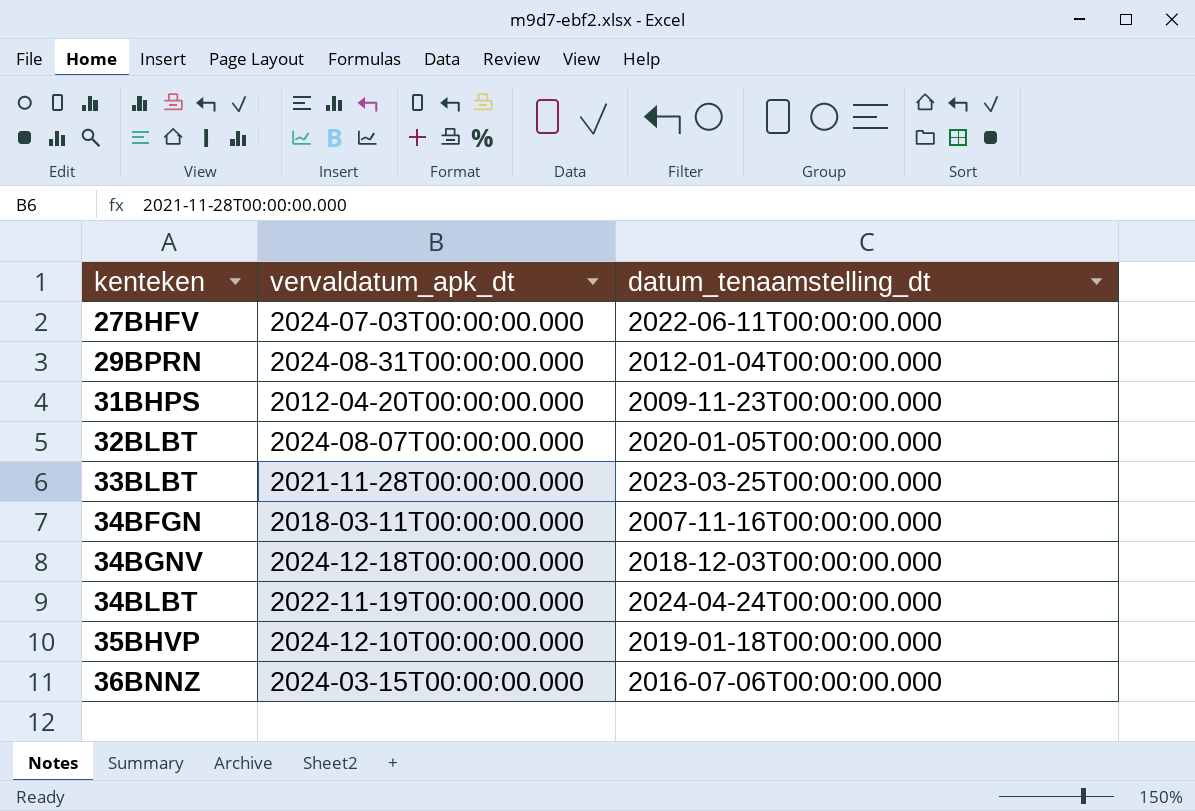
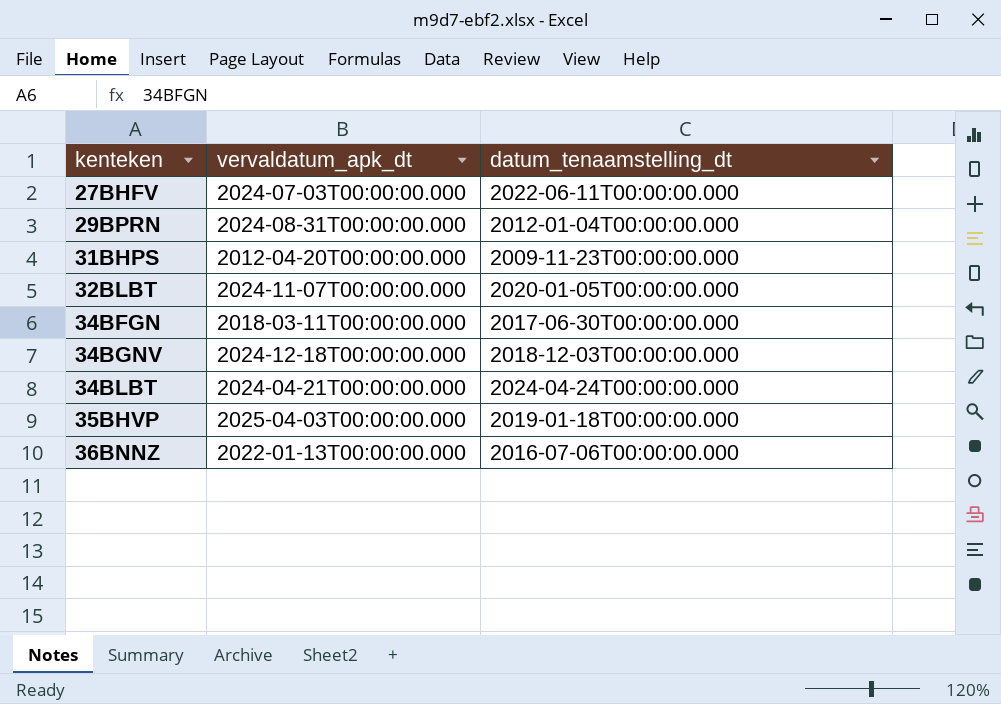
row 33BLBT: 2021-11-28T00:00:00.000 | 2023-03-25T00:00:00.000 -> none
32BLBT | vervaldatum_apk_dt: 2024-08-07T00:00:00.000 -> 2024-11-07T00:00:00.000
34BFGN | datum_tenaamstelling_dt: 2007-11-16T00:00:00.000 -> 2017-06-30T00:00:00.000
34BLBT | vervaldatum_apk_dt: 2022-11-19T00:00:00.000 -> 2024-04-21T00:00:00.000
35BHVP | vervaldatum_apk_dt: 2024-12-10T00:00:00.000 -> 2025-04-03T00:00:00.000
36BNNZ | vervaldatum_apk_dt: 2024-03-15T00:00:00.000 -> 2022-01-13T00:00:00.000

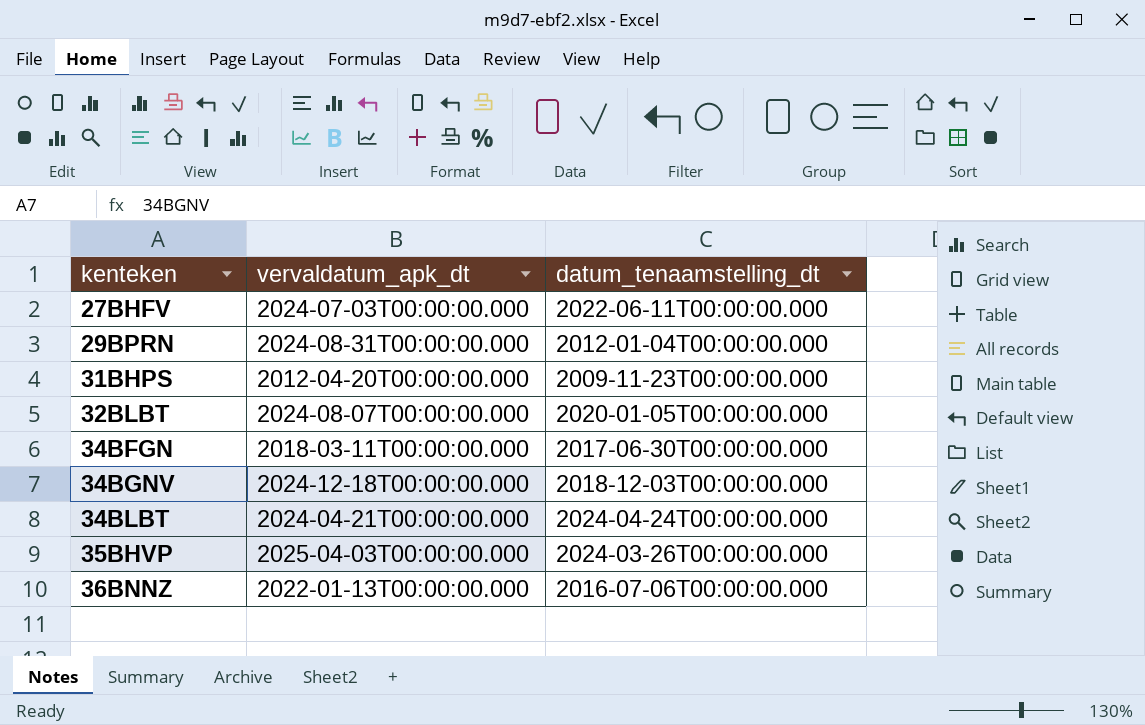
32BLBT | vervaldatum_apk_dt: 2024-11-07T00:00:00.000 -> 2024-08-07T00:00:00.000
35BHVP | datum_tenaamstelling_dt: 2019-01-18T00:00:00.000 -> 2024-03-26T00:00:00.000

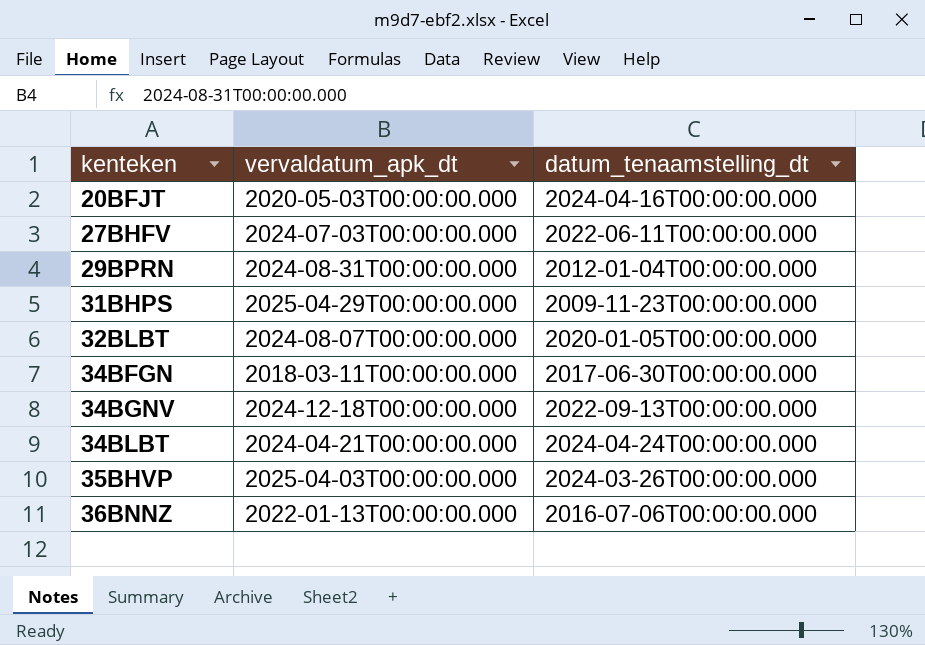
row 20BFJT: none -> 2020-05-03T00:00:00.000 | 2024-04-16T00:00:00.000
31BHPS | vervaldatum_apk_dt: 2012-04-20T00:00:00.000 -> 2025-04-29T00:00:00.000
34BGNV | datum_tenaamstelling_dt: 2018-12-03T00:00:00.000 -> 2022-09-13T00:00:00.000

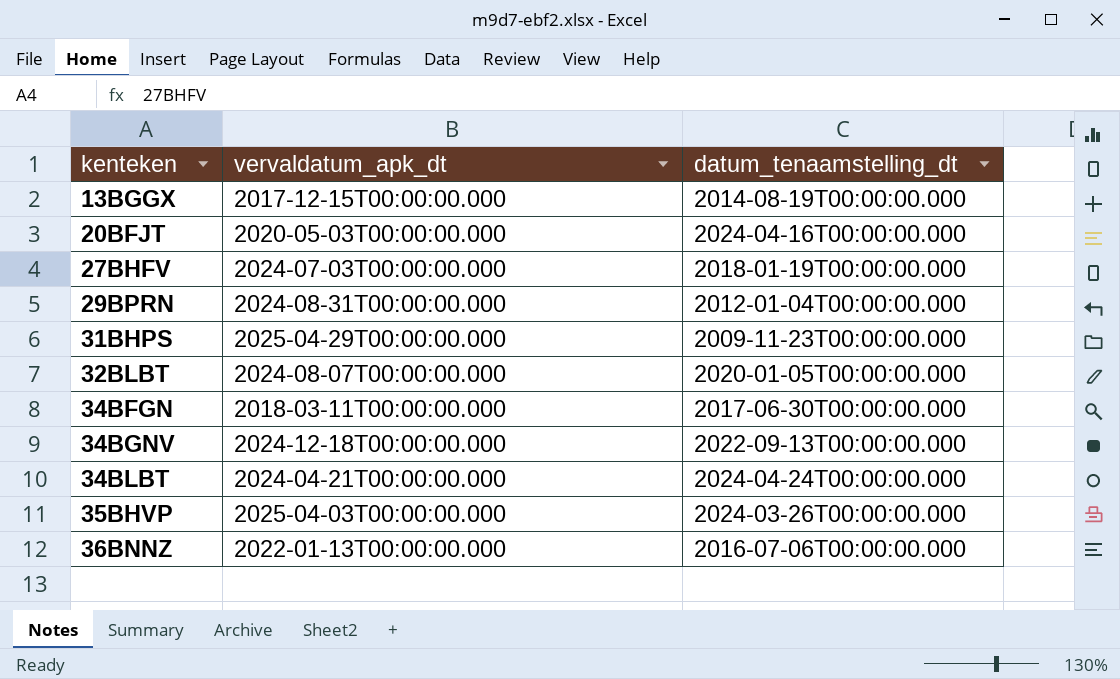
row 13BGGX: none -> 2017-12-15T00:00:00.000 | 2014-08-19T00:00:00.000
27BHFV | datum_tenaamstelling_dt: 2022-06-11T00:00:00.000 -> 2018-01-19T00:00:00.000

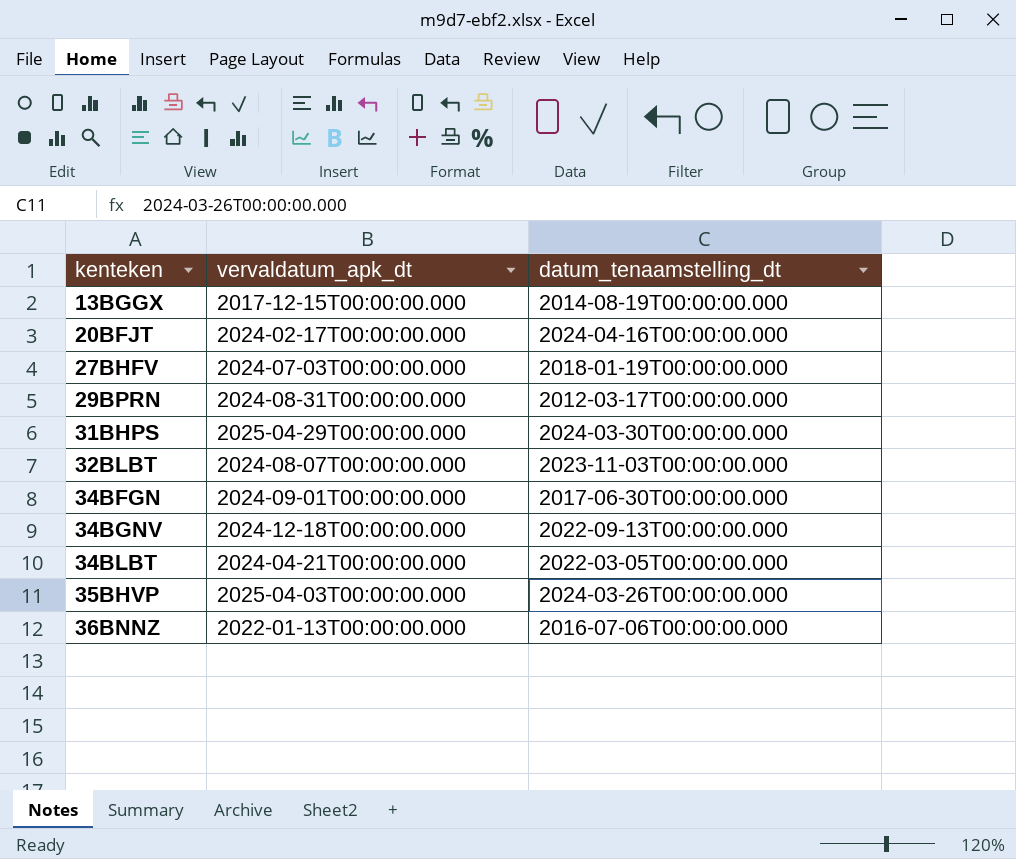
20BFJT | vervaldatum_apk_dt: 2020-05-03T00:00:00.000 -> 2024-02-17T00:00:00.000
29BPRN | datum_tenaamstelling_dt: 2012-01-04T00:00:00.000 -> 2012-03-17T00:00:00.000
31BHPS | datum_tenaamstelling_dt: 2009-11-23T00:00:00.000 -> 2024-03-30T00:00:00.000
32BLBT | datum_tenaamstelling_dt: 2020-01-05T00:00:00.000 -> 2023-11-03T00:00:00.000
34BFGN | vervaldatum_apk_dt: 2018-03-11T00:00:00.000 -> 2024-09-01T00:00:00.000
34BLBT | datum_tenaamstelling_dt: 2024-04-24T00:00:00.000 -> 2022-03-05T00:00:00.000

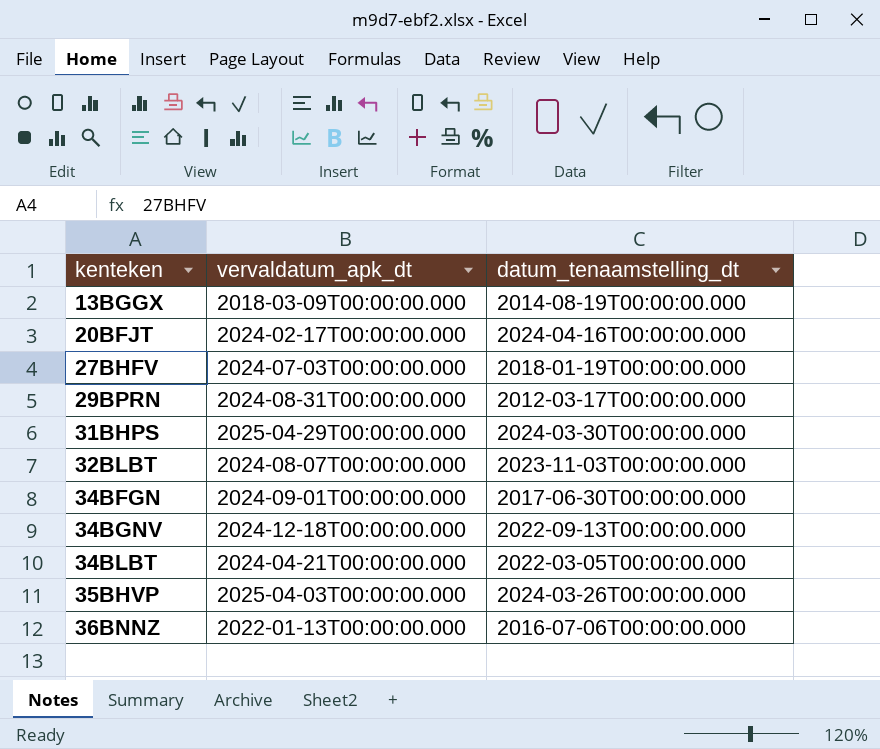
13BGGX | vervaldatum_apk_dt: 2017-12-15T00:00:00.000 -> 2018-03-09T00:00:00.000

